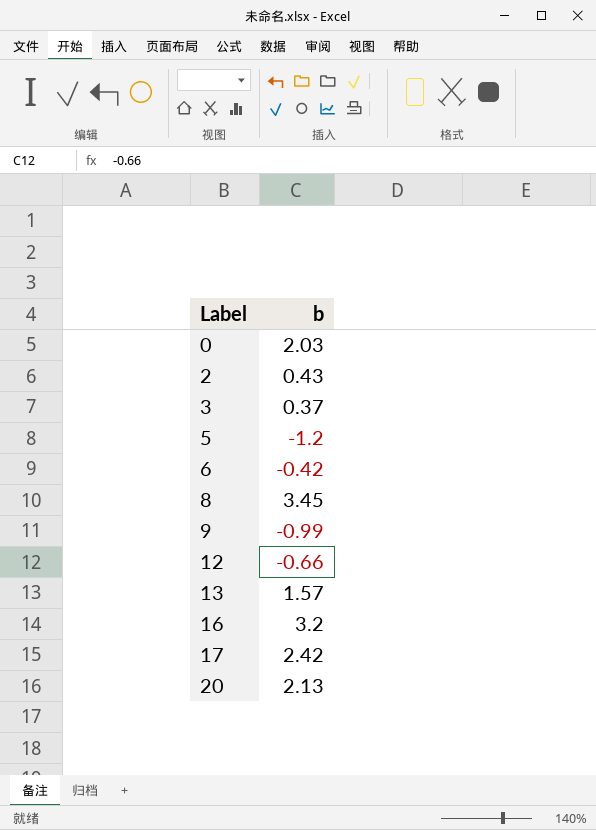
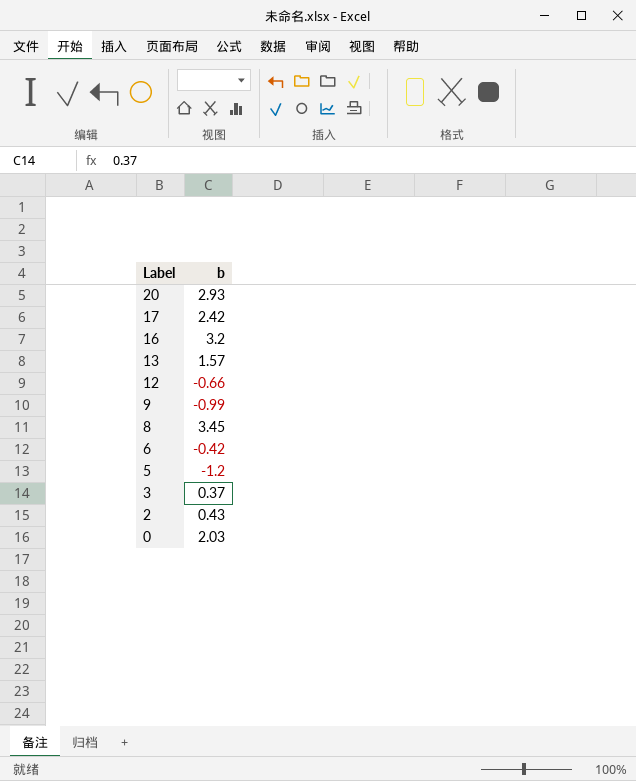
row order: Label ascending -> Label descending
20 | b: 2.13 -> 2.93

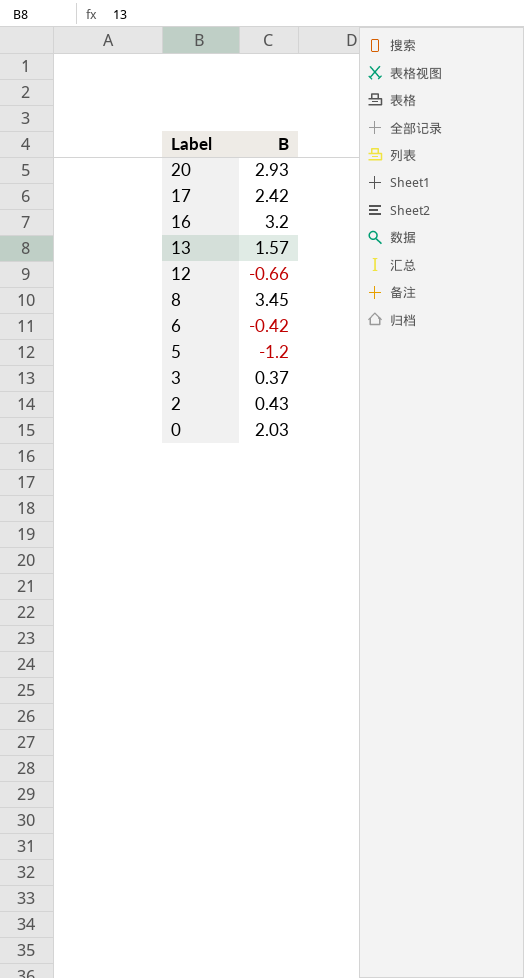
column name: b -> B
row 9: -0.99 -> none

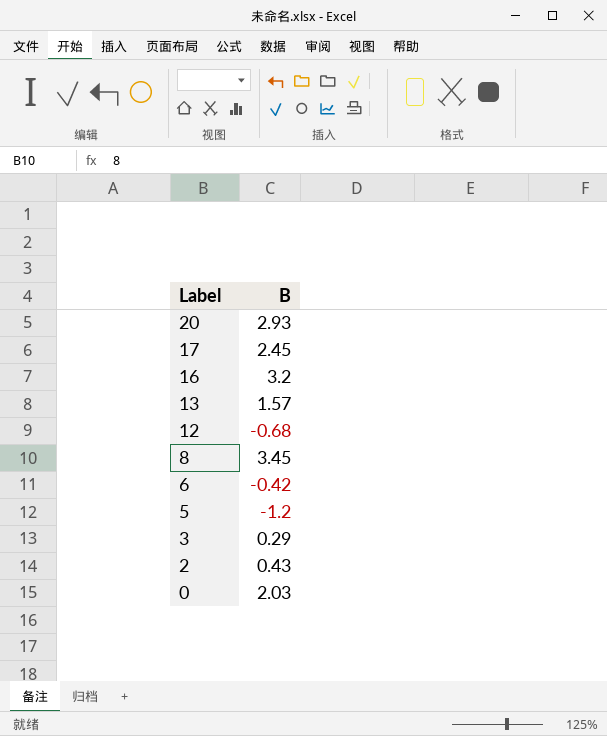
17 | B: 2.42 -> 2.45
12 | B: -0.66 -> -0.68
3 | B: 0.37 -> 0.29

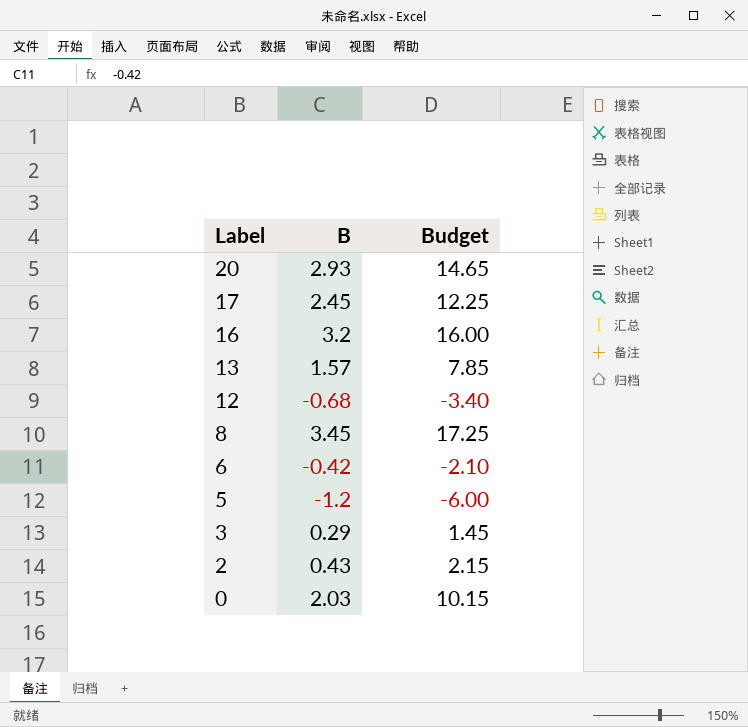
column Budget | formula: none -> [B] * 5

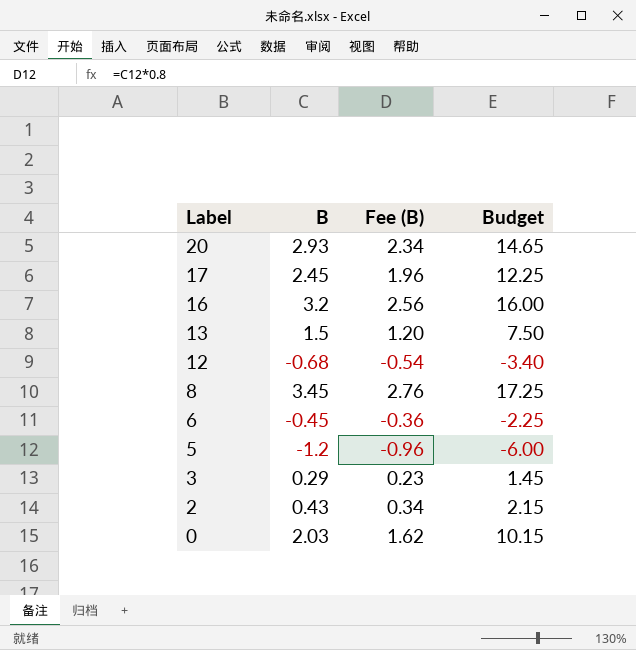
column Fee (B) | formula: none -> [B] * 0.8
13 | B: 1.57 -> 1.5
13 | Budget: 7.85 -> 7.50
6 | B: -0.42 -> -0.45
6 | Budget: -2.10 -> -2.25

